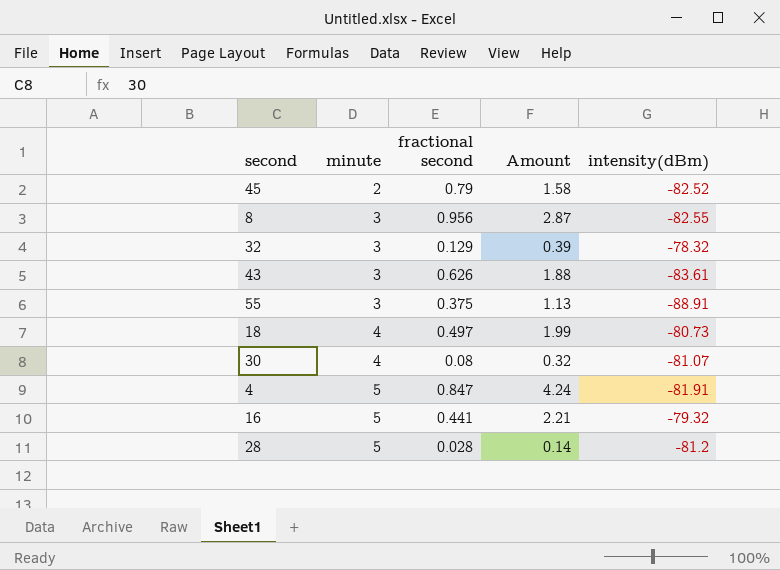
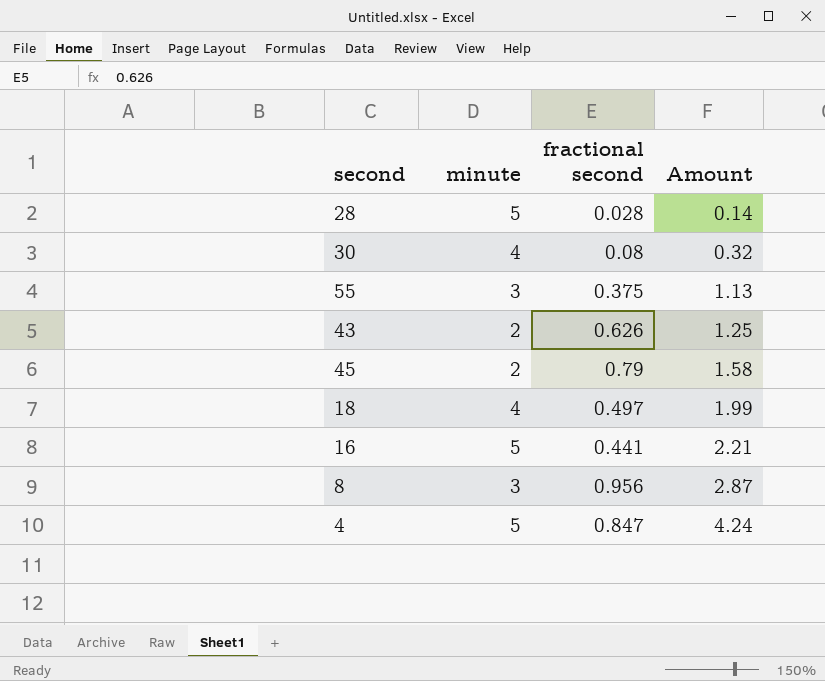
row order: minute ascending -> Amount ascending
column intensity(dBm) | position: 5 -> none
row 32: 3 | 0.129 | 0.39 | -78.32 -> none
43 | minute: 3 -> 2
43 | Amount: 1.88 -> 1.25

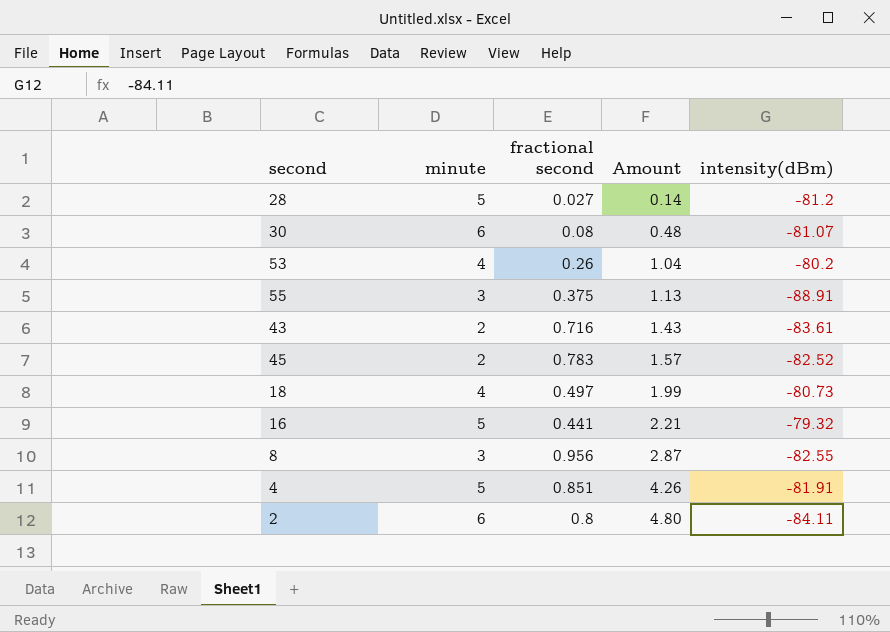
column intensity(dBm) | position: none -> 5
28 | fractional second: 0.028 -> 0.027
30 | minute: 4 -> 6
30 | Amount: 0.32 -> 0.48
row 53: none -> 4 | 0.26 | 1.04 | -80.2
43 | fractional second: 0.626 -> 0.716
43 | Amount: 1.25 -> 1.43
45 | fractional second: 0.79 -> 0.783
45 | Amount: 1.58 -> 1.57
4 | fractional second: 0.847 -> 0.851
4 | Amount: 4.24 -> 4.26
row 2: none -> 6 | 0.8 | 4.80 | -84.11

